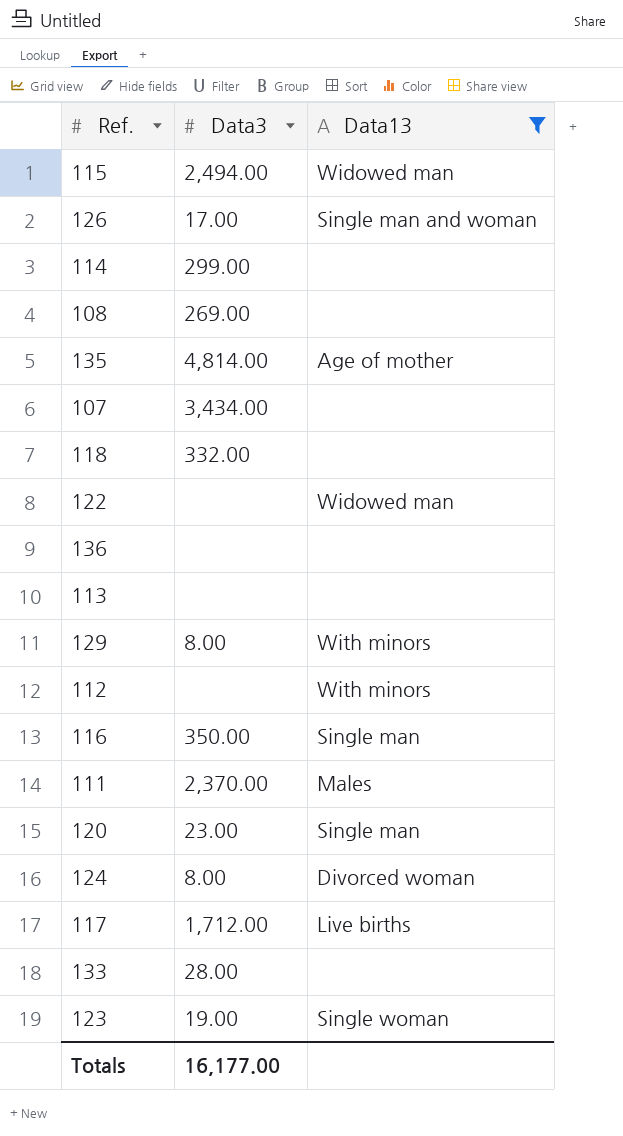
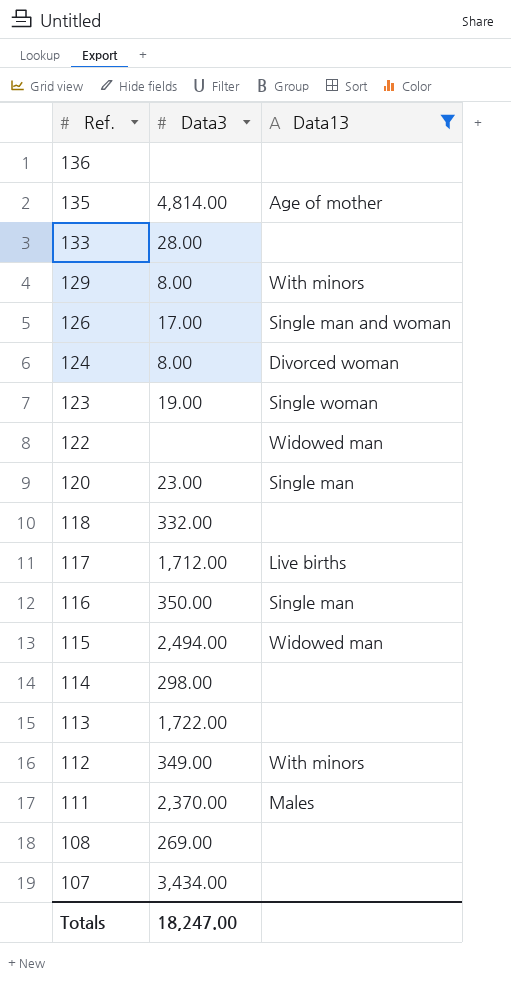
row order: none -> Ref. descending
114 | Data3: 299.00 -> 298.00
113 | Data3: none -> 1,722.00
112 | Data3: none -> 349.00
Totals | Data3: 16,177.00 -> 18,247.00

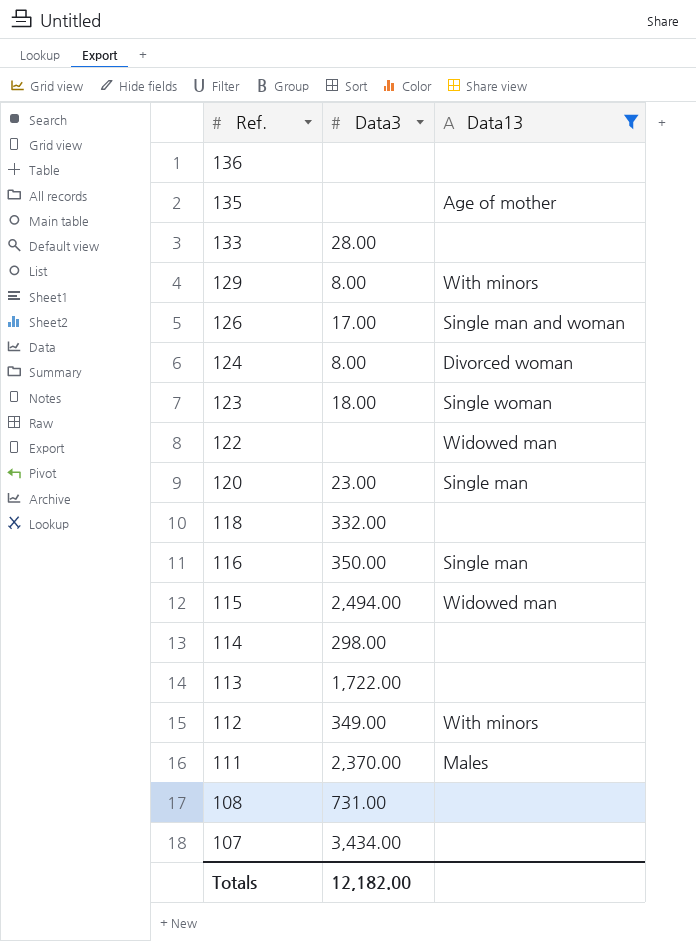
row 117: 1,712.00 | Live births -> none
135 | Data3: 4,814.00 -> none
123 | Data3: 19.00 -> 18.00
108 | Data3: 269.00 -> 731.00
Totals | Data3: 18,247.00 -> 12,182.00

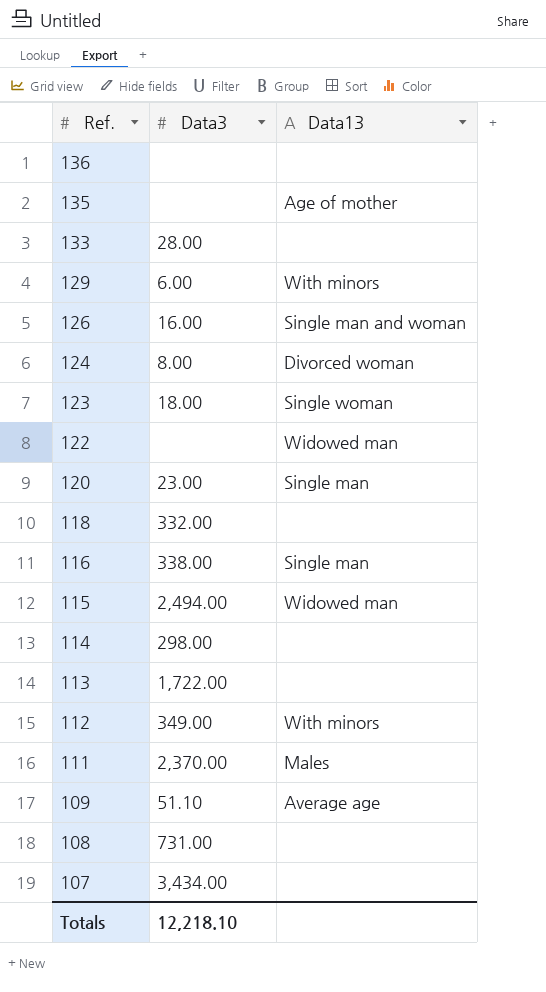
filter: Data13 != Average age -> none
129 | Data3: 8.00 -> 6.00
126 | Data3: 17.00 -> 16.00
116 | Data3: 350.00 -> 338.00
Totals | Data3: 12,182.00 -> 12,218.10

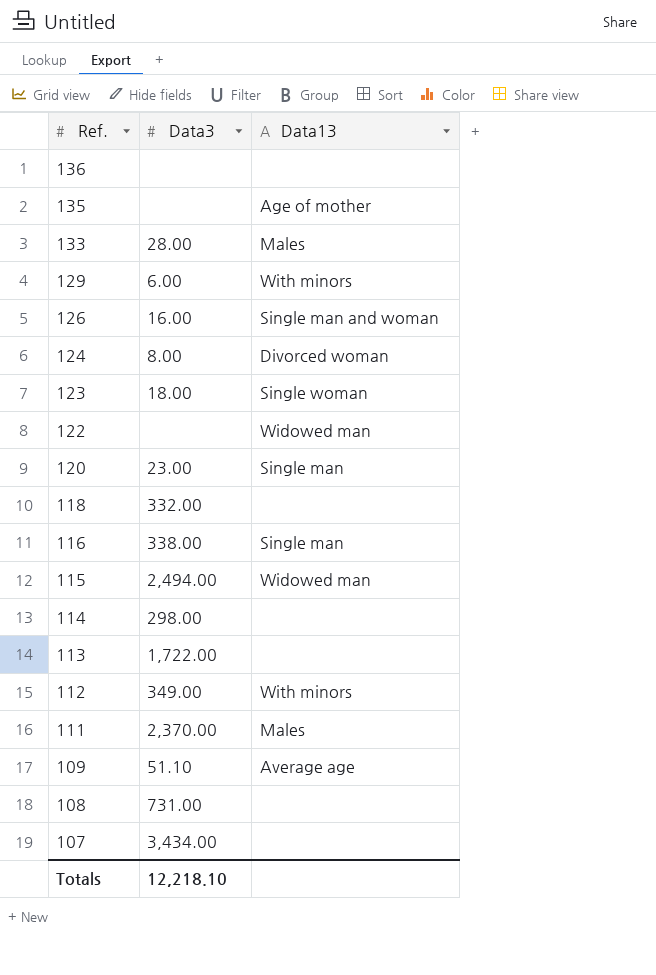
133 | Data13: none -> Males

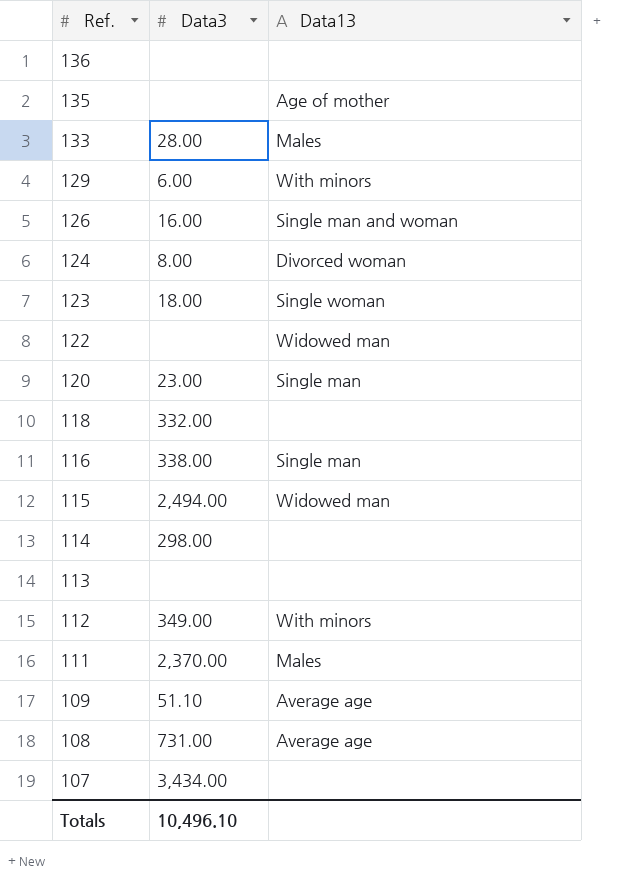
113 | Data3: 1,722.00 -> none
108 | Data13: none -> Average age
Totals | Data3: 12,218.10 -> 10,496.10

